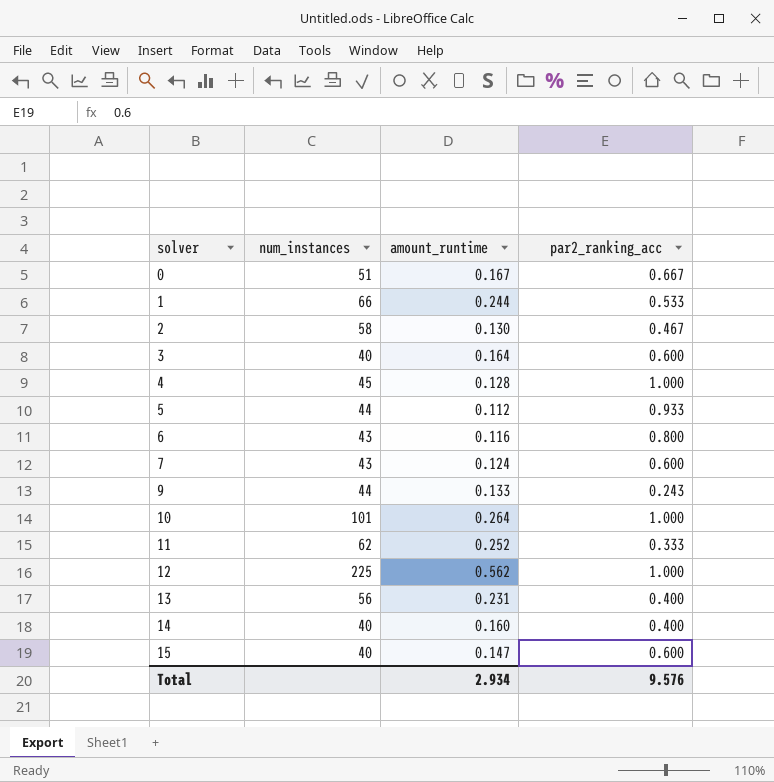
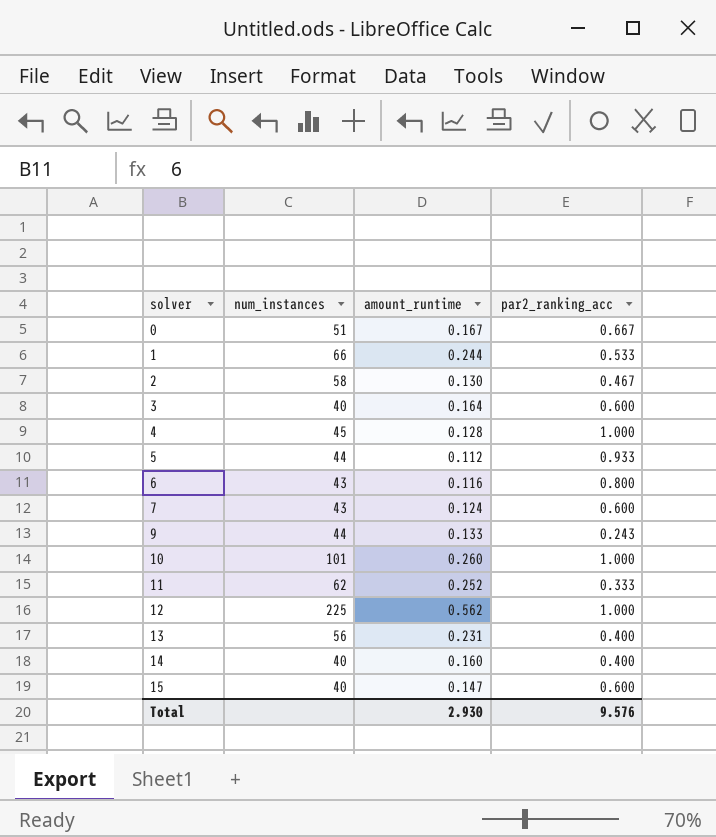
10 | amount_runtime: 0.264 -> 0.260
Total | amount_runtime: 2.934 -> 2.930

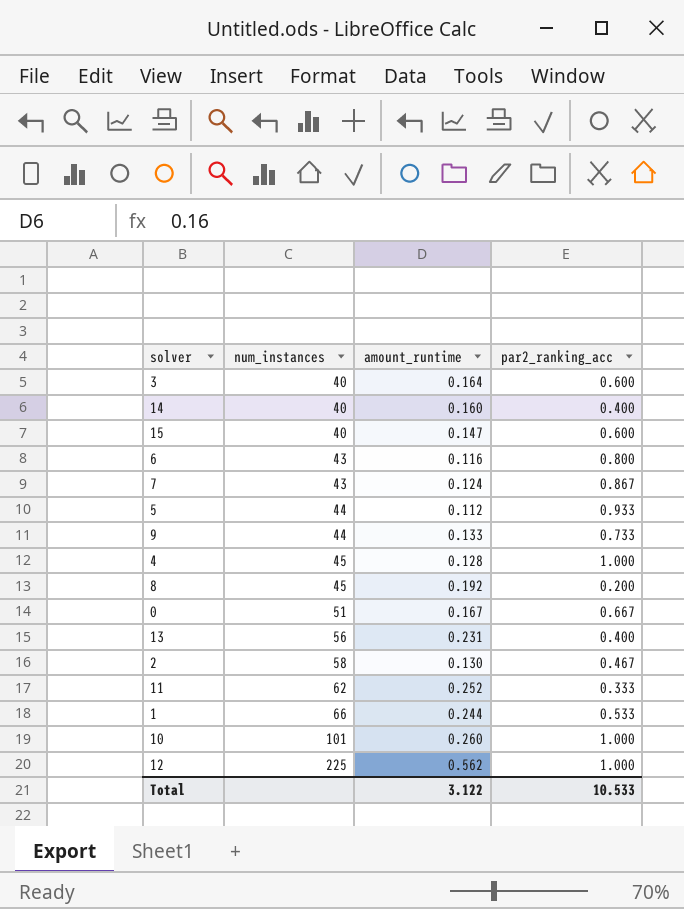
row order: solver ascending -> num_instances ascending
7 | par2_ranking_acc: 0.600 -> 0.867
9 | par2_ranking_acc: 0.243 -> 0.733
row 8: none -> 45 | 0.192 | 0.200
Total | amount_runtime: 2.930 -> 3.122
Total | par2_ranking_acc: 9.576 -> 10.533

